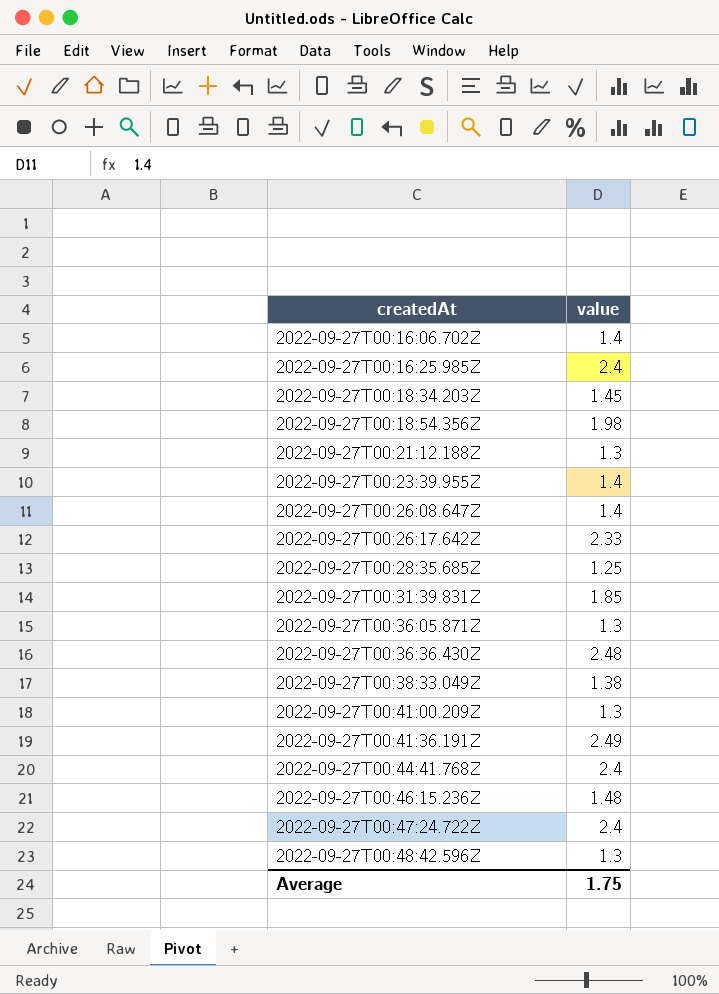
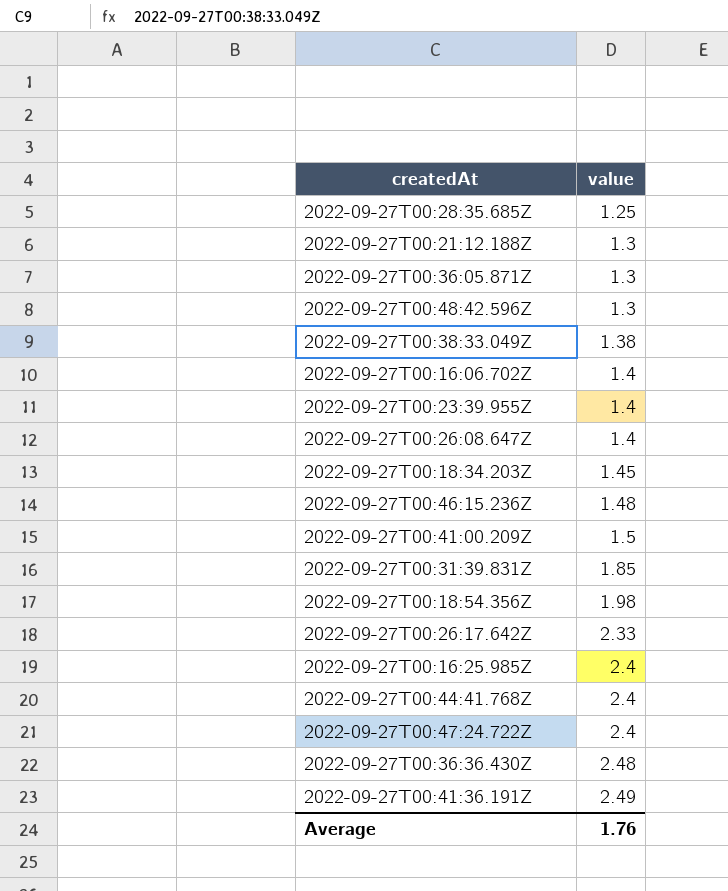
row order: createdAt ascending -> value ascending
2022-09-27T00:41:00.209Z | value: 1.3 -> 1.5
Average | value: 1.75 -> 1.76

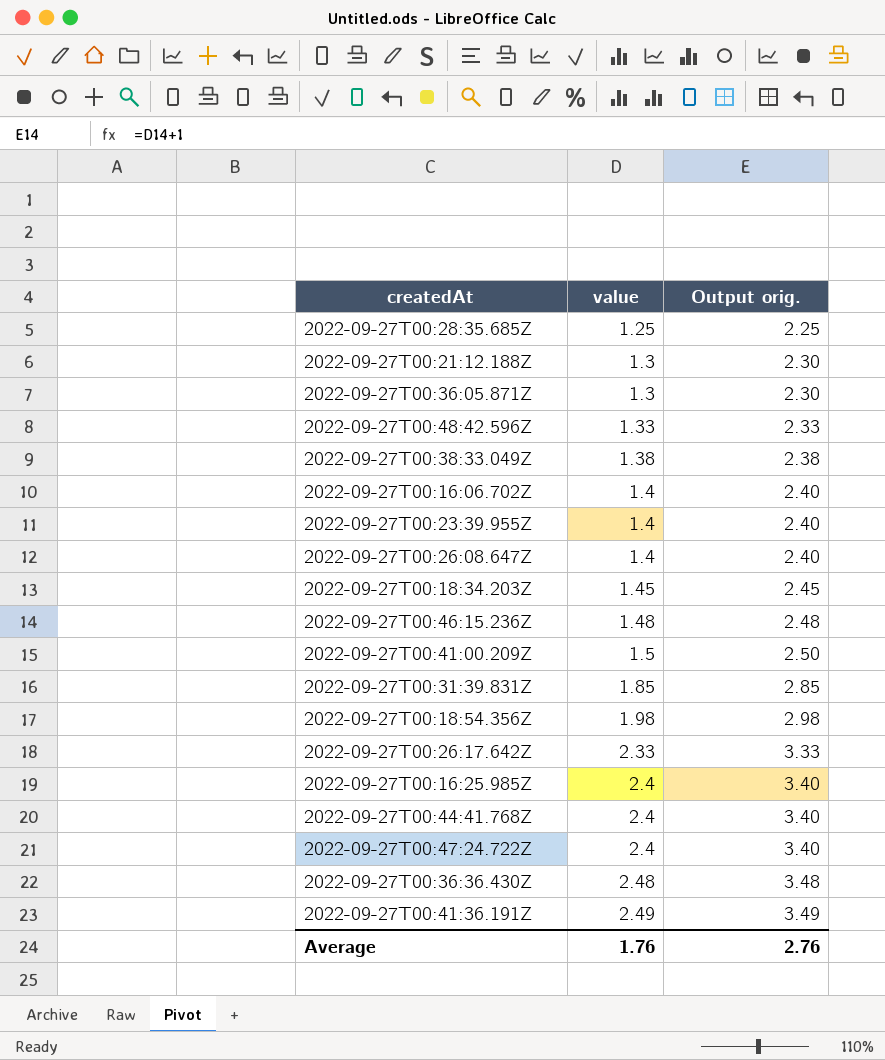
column Output orig. | formula: none -> [value] + 1
2022-09-27T00:48:42.596Z | value: 1.3 -> 1.33

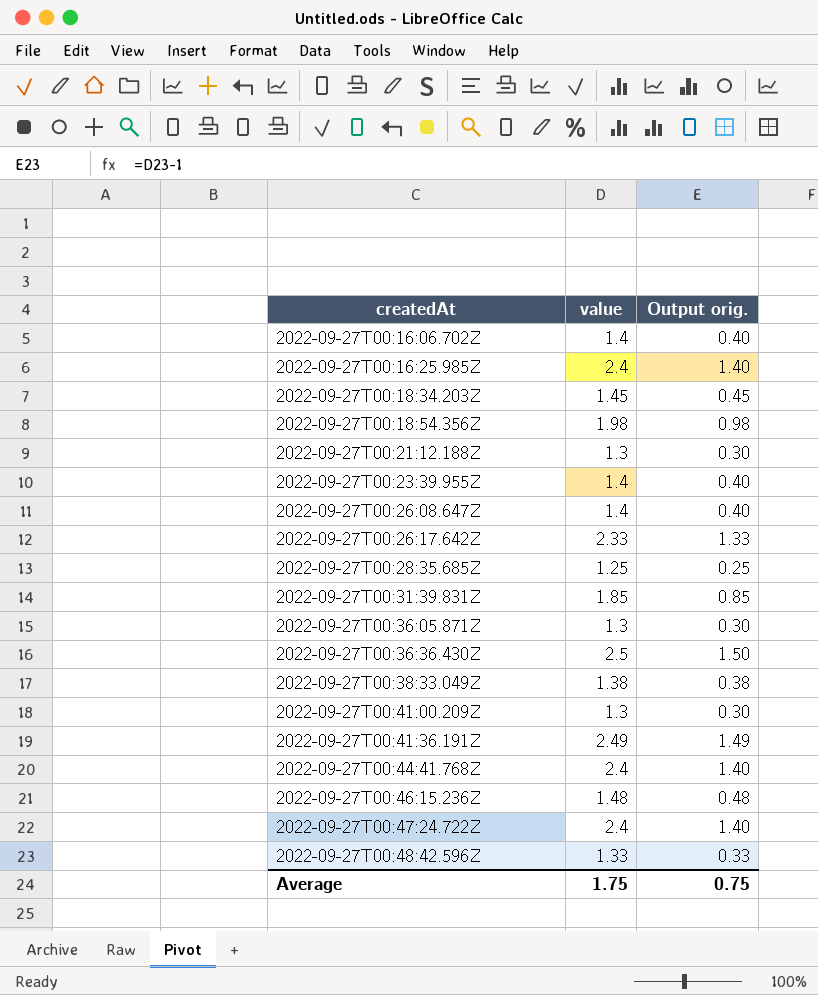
row order: value ascending -> createdAt ascending
column Output orig. | formula: [value] + 1 -> [value] - 1
2022-09-27T00:36:36.430Z | value: 2.48 -> 2.5
2022-09-27T00:41:00.209Z | value: 1.5 -> 1.3
Average | value: 1.76 -> 1.75
Average | Output orig.: 2.76 -> 0.75

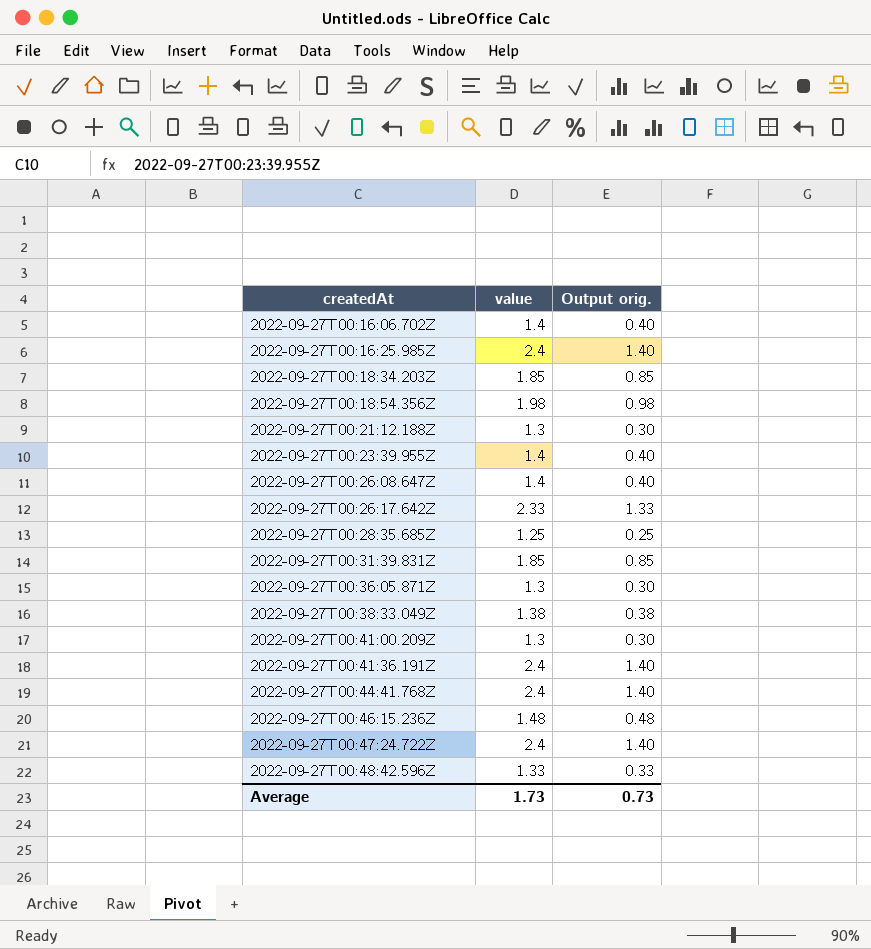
row 2022-09-27T00:36:36.430Z: 2.5 | 1.50 -> none
2022-09-27T00:18:34.203Z | value: 1.45 -> 1.85
2022-09-27T00:18:34.203Z | Output orig.: 0.45 -> 0.85
2022-09-27T00:41:36.191Z | value: 2.49 -> 2.4
2022-09-27T00:41:36.191Z | Output orig.: 1.49 -> 1.40
Average | value: 1.75 -> 1.73
Average | Output orig.: 0.75 -> 0.73

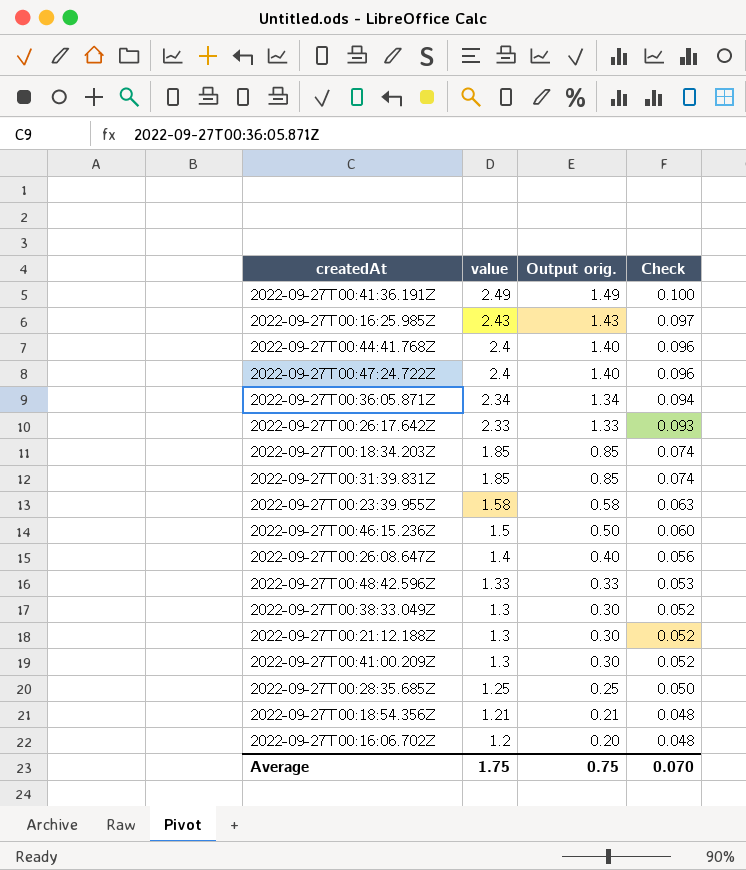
row order: createdAt ascending -> value descending
column Check | formula: none -> [value] * 0.04
2022-09-27T00:41:36.191Z | value: 2.4 -> 2.49
2022-09-27T00:41:36.191Z | Output orig.: 1.40 -> 1.49
2022-09-27T00:16:25.985Z | value: 2.4 -> 2.43
2022-09-27T00:16:25.985Z | Output orig.: 1.40 -> 1.43
2022-09-27T00:36:05.871Z | value: 1.3 -> 2.34
2022-09-27T00:36:05.871Z | Output orig.: 0.30 -> 1.34
2022-09-27T00:23:39.955Z | value: 1.4 -> 1.58
2022-09-27T00:23:39.955Z | Output orig.: 0.40 -> 0.58
2022-09-27T00:46:15.236Z | value: 1.48 -> 1.5
2022-09-27T00:46:15.236Z | Output orig.: 0.48 -> 0.50
2022-09-27T00:38:33.049Z | value: 1.38 -> 1.3
2022-09-27T00:38:33.049Z | Output orig.: 0.38 -> 0.30
2022-09-27T00:18:54.356Z | value: 1.98 -> 1.21
2022-09-27T00:18:54.356Z | Output orig.: 0.98 -> 0.21
2022-09-27T00:16:06.702Z | value: 1.4 -> 1.2
2022-09-27T00:16:06.702Z | Output orig.: 0.40 -> 0.20
Average | value: 1.73 -> 1.75
Average | Output orig.: 0.73 -> 0.75

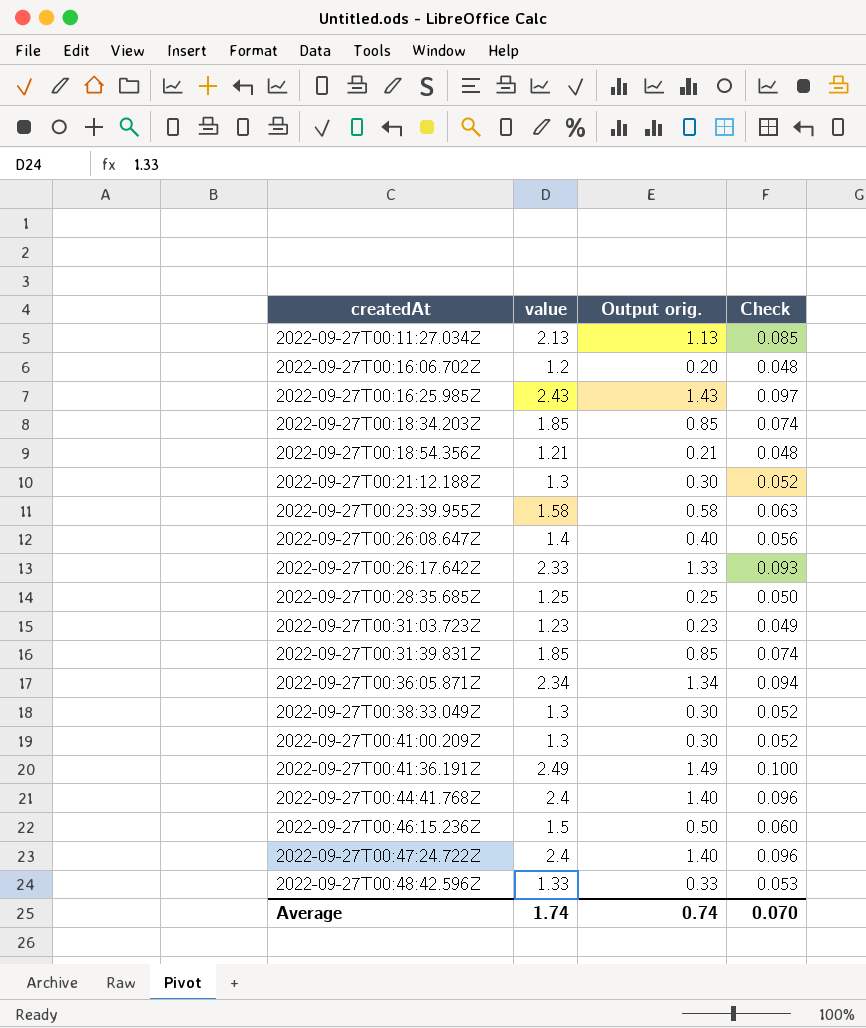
row order: value descending -> createdAt ascending
row 2022-09-27T00:11:27.034Z: none -> 2.13 | 1.13 | 0.085
row 2022-09-27T00:31:03.723Z: none -> 1.23 | 0.23 | 0.049
Average | value: 1.75 -> 1.74
Average | Output orig.: 0.75 -> 0.74

